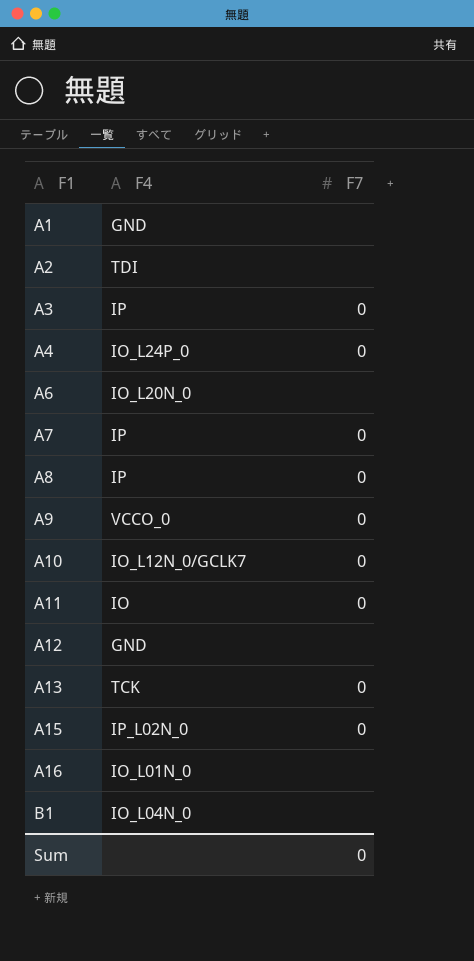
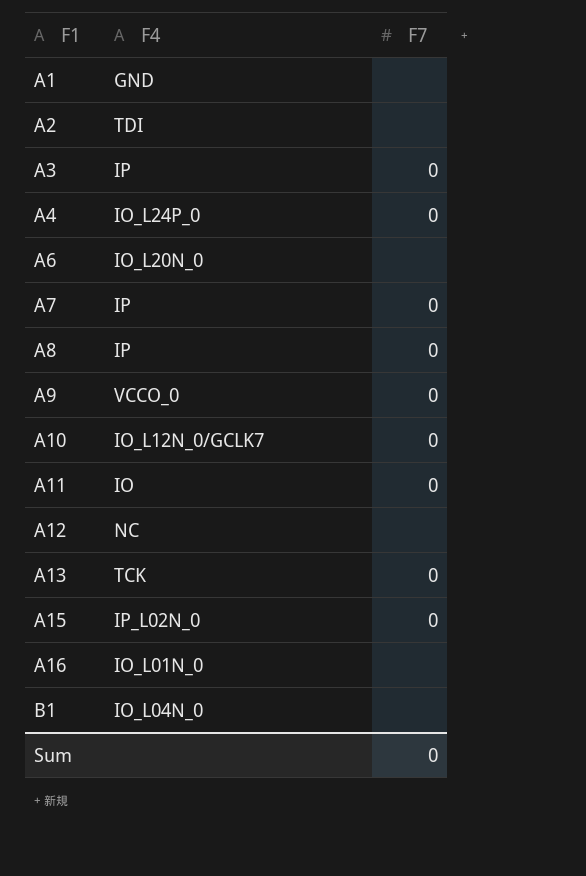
A12 | F4: GND -> NC

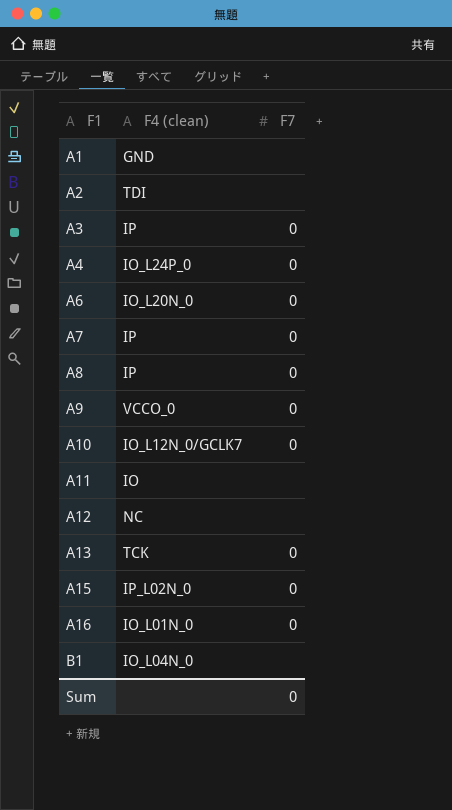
column name: F4 -> F4 (clean)
A6 | F7: none -> 0
A11 | F7: 0 -> none
A16 | F7: none -> 0

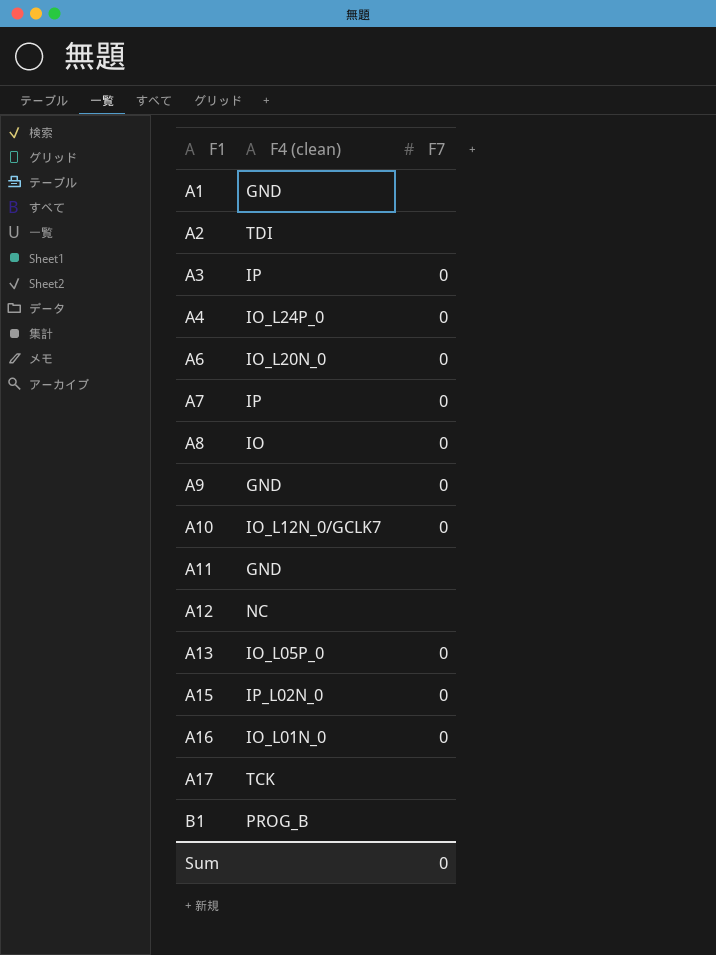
A8 | F4 (clean): IP -> IO
A9 | F4 (clean): VCCO_0 -> GND
A11 | F4 (clean): IO -> GND
A13 | F4 (clean): TCK -> IO_L05P_0
row A17: none -> TCK | none
B1 | F4 (clean): IO_L04N_0 -> PROG_B

